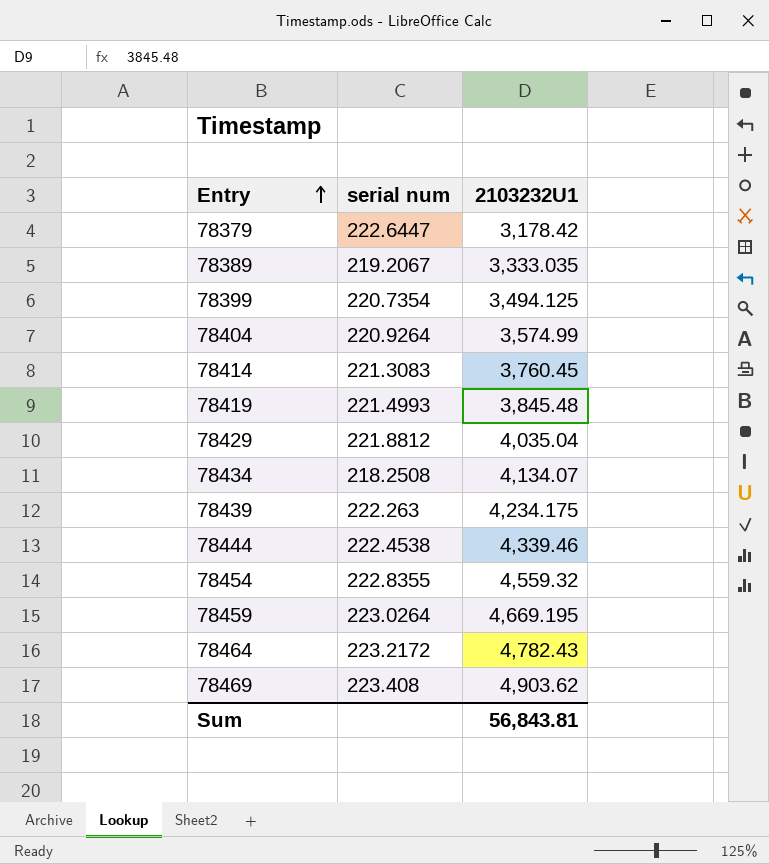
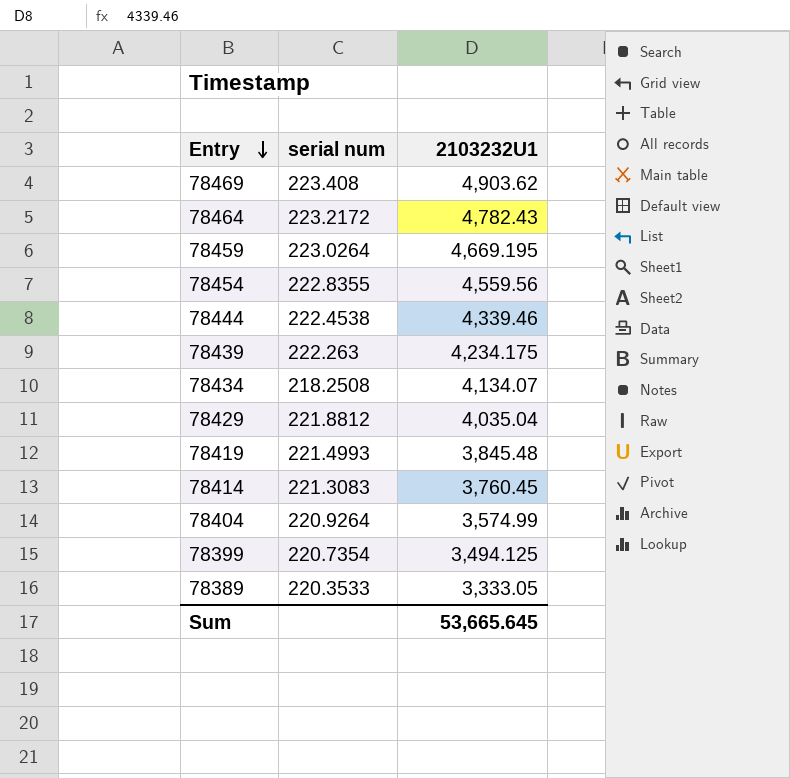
row order: Entry ascending -> Entry descending
row 78379: 222.6447 | 3,178.42 -> none
78454 | 2103232U1: 4,559.32 -> 4,559.56
78389 | serial num: 219.2067 -> 220.3533
78389 | 2103232U1: 3,333.035 -> 3,333.05
Sum | 2103232U1: 56,843.81 -> 53,665.645

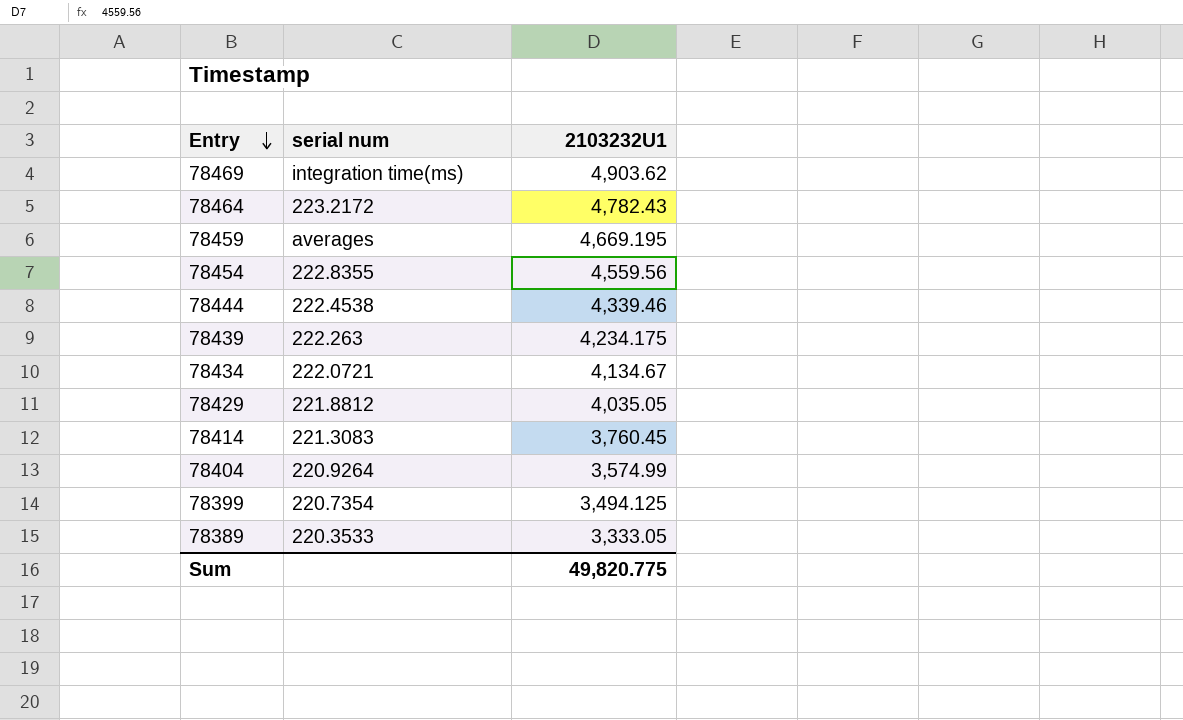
row 78419: 221.4993 | 3,845.48 -> none
78469 | serial num: 223.408 -> integration time(ms)
78459 | serial num: 223.0264 -> averages
78434 | serial num: 218.2508 -> 222.0721
78434 | 2103232U1: 4,134.07 -> 4,134.67
78429 | 2103232U1: 4,035.04 -> 4,035.05
Sum | 2103232U1: 53,665.645 -> 49,820.775

